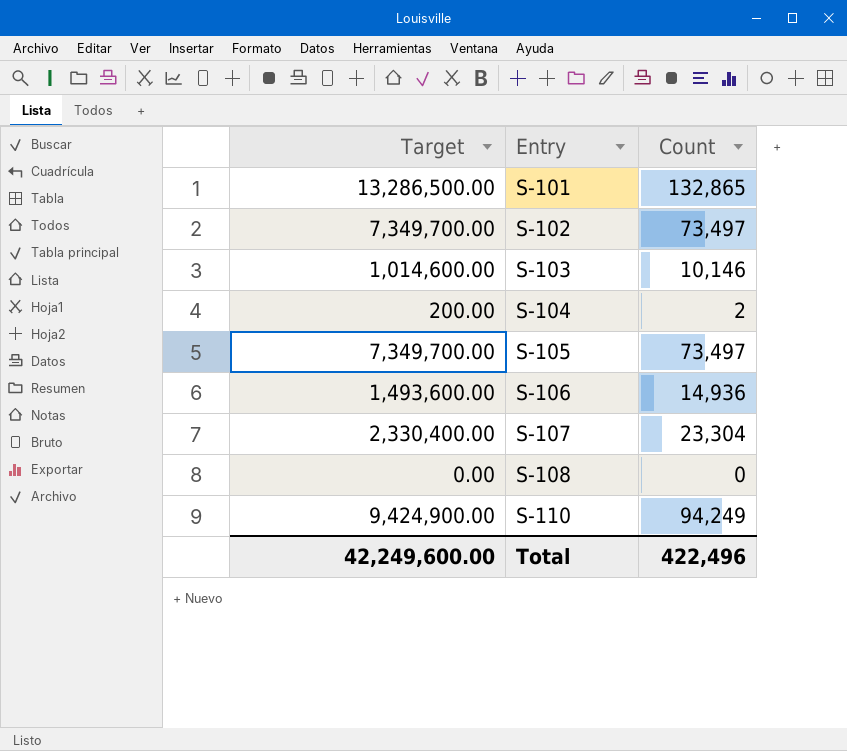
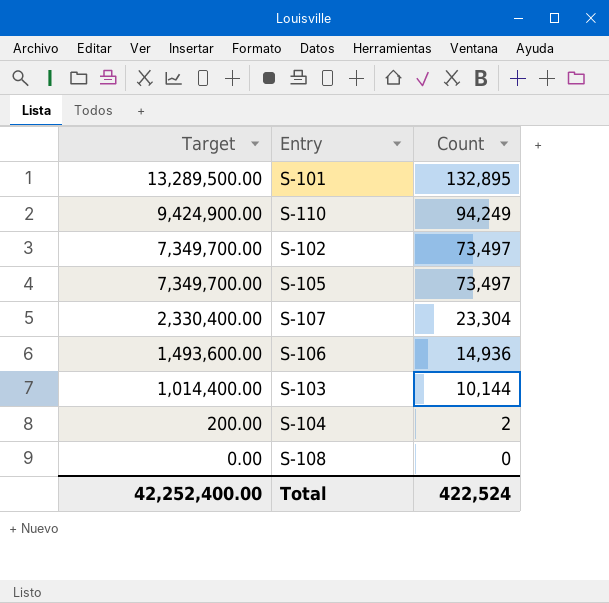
row order: Entry ascending -> Target descending
S-101 | Target: 13,286,500.00 -> 13,289,500.00
S-101 | Count: 132,865 -> 132,895
S-103 | Target: 1,014,600.00 -> 1,014,400.00
S-103 | Count: 10,146 -> 10,144
Total | Target: 42,249,600.00 -> 42,252,400.00
Total | Count: 422,496 -> 422,524

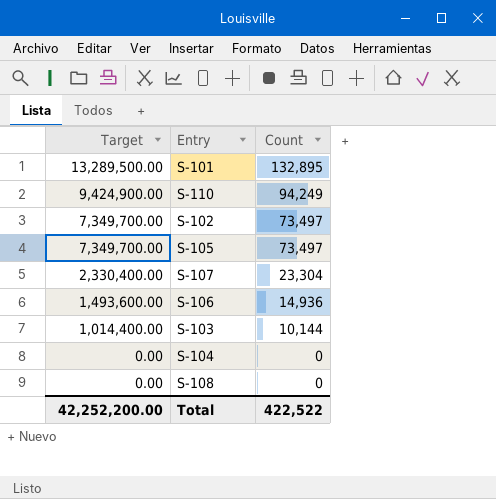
S-104 | Target: 200.00 -> 0.00
S-104 | Count: 2 -> 0
Total | Target: 42,252,400.00 -> 42,252,200.00
Total | Count: 422,524 -> 422,522

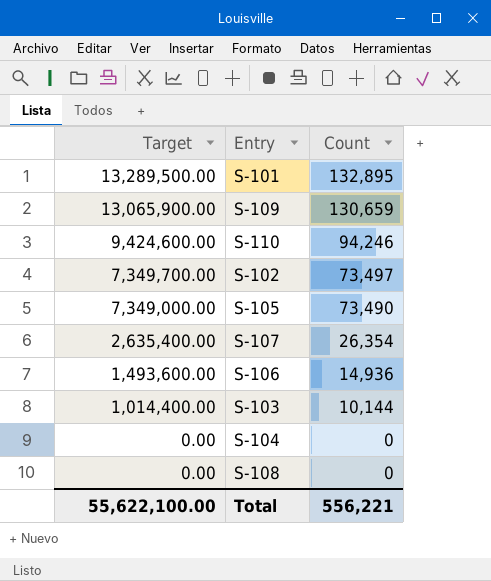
row S-109: none -> 13,065,900.00 | 130,659
S-110 | Target: 9,424,900.00 -> 9,424,600.00
S-110 | Count: 94,249 -> 94,246
S-105 | Target: 7,349,700.00 -> 7,349,000.00
S-105 | Count: 73,497 -> 73,490
S-107 | Target: 2,330,400.00 -> 2,635,400.00
S-107 | Count: 23,304 -> 26,354
Total | Target: 42,252,200.00 -> 55,622,100.00
Total | Count: 422,522 -> 556,221

